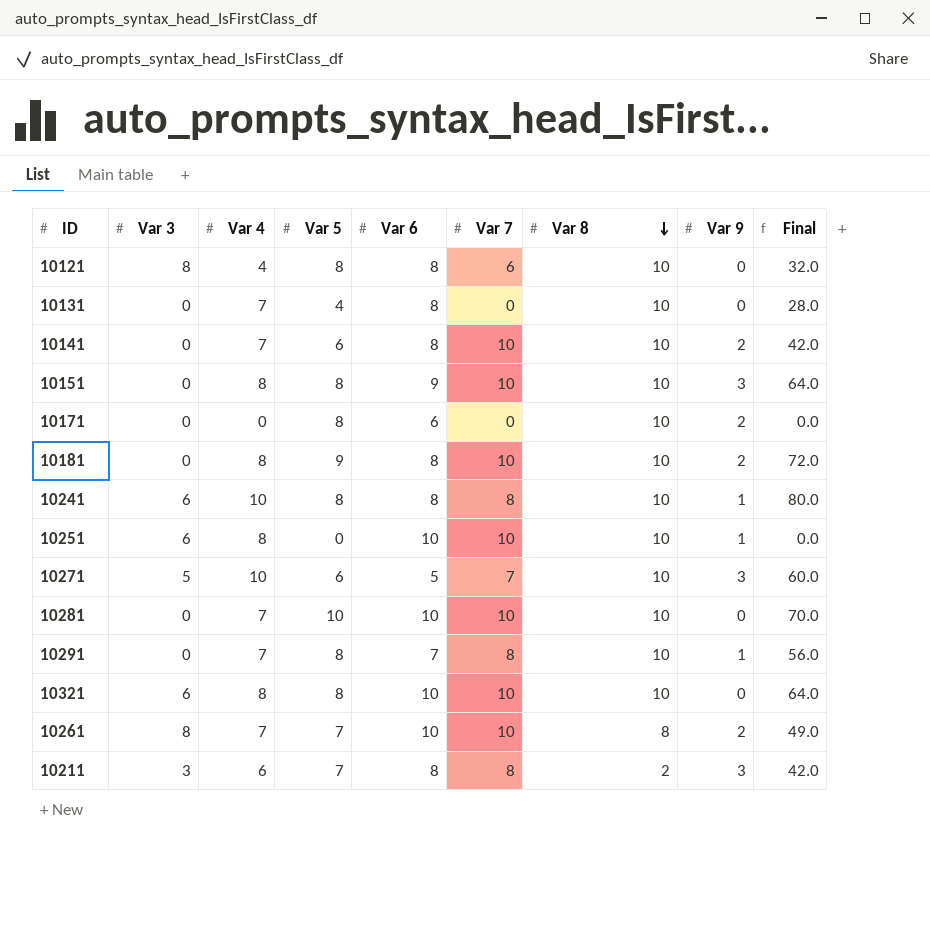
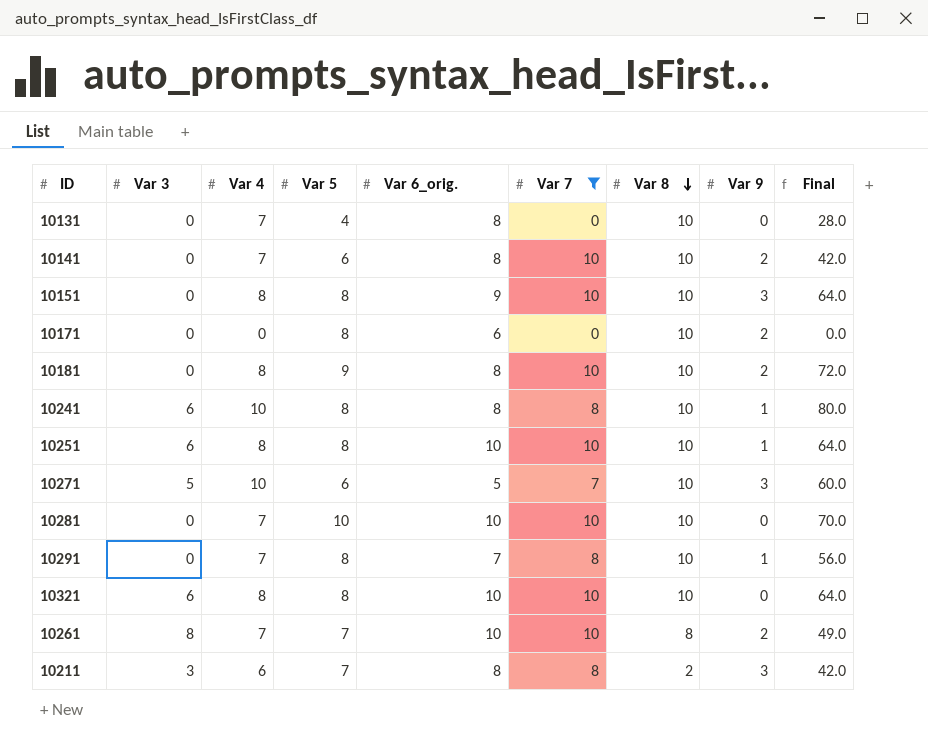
filter: none -> Var 7 != 6
column name: Var 6 -> Var 6_orig.
10251 | Var 5: 0 -> 8
10251 | Final: 0.0 -> 64.0

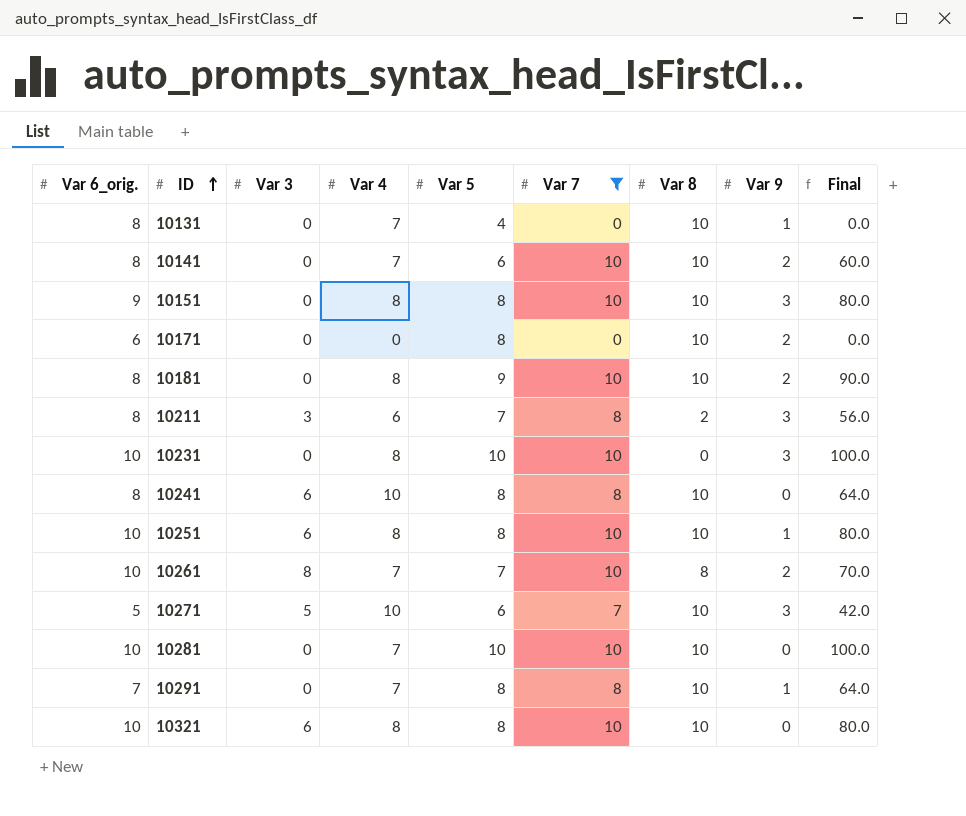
row order: Var 8 descending -> ID ascending
column Var 6_orig. | position: 5 -> 1
column Final | formula: [Var 4] * [Var 5] -> [Var 5] * [Var 7]
10131 | Var 9: 0 -> 1
row 10231: none -> 10 | 0 | 8 | 10 | 10 | 0 | 3 | 100.0
10241 | Var 9: 1 -> 0

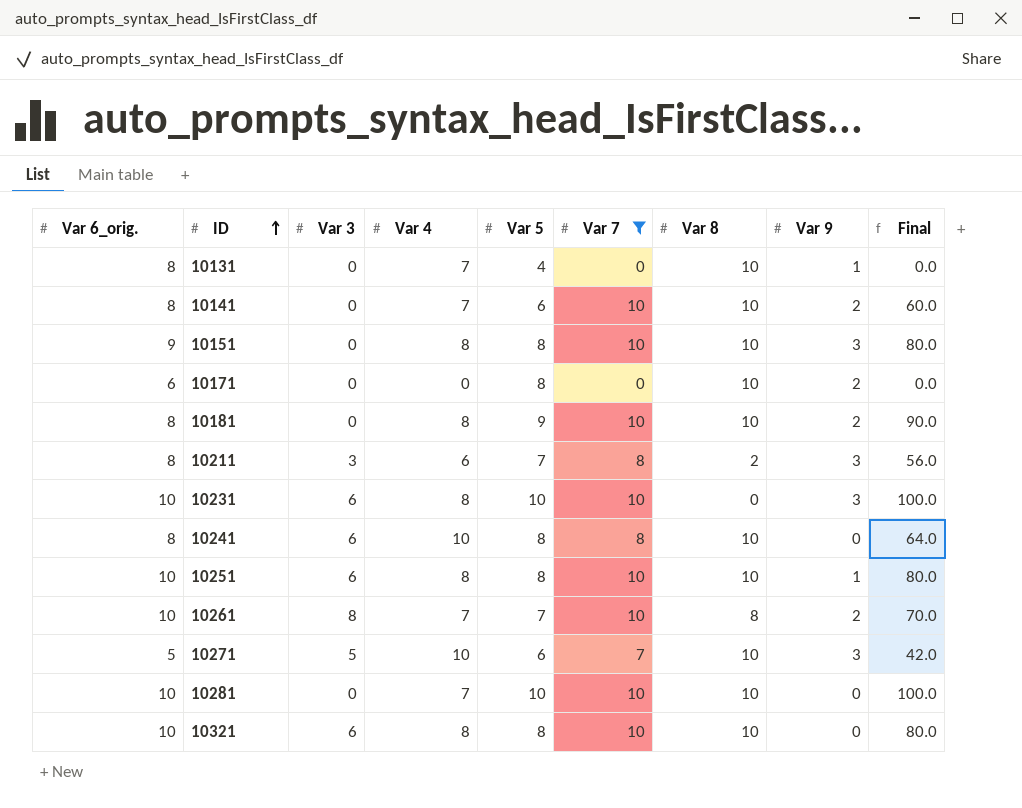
row 10291: 7 | 0 | 7 | 8 | 8 | 10 | 1 | 64.0 -> none
10231 | Var 3: 0 -> 6

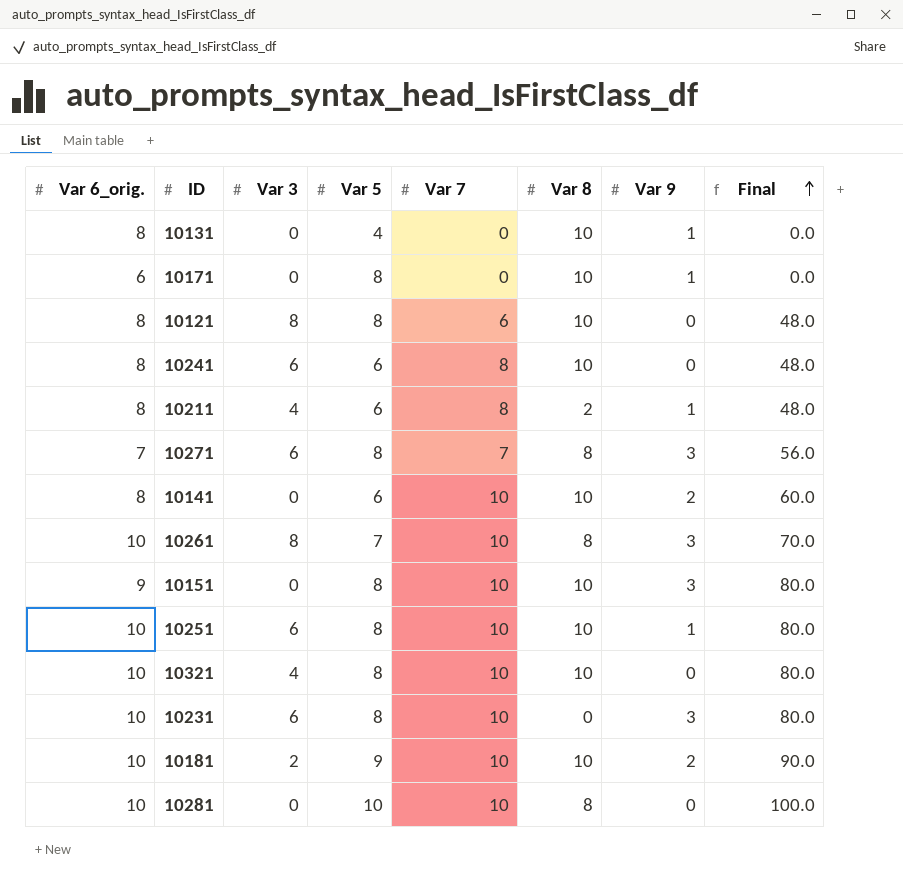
filter: Var 7 != 6 -> none
row order: ID ascending -> Final ascending
column Var 4 | position: 4 -> none
10171 | Var 9: 2 -> 1
10241 | Var 5: 8 -> 6
10241 | Final: 64.0 -> 48.0
10211 | Var 3: 3 -> 4
10211 | Var 5: 7 -> 6
10211 | Var 9: 3 -> 1
10211 | Final: 56.0 -> 48.0
10271 | Var 6_orig.: 5 -> 7
10271 | Var 3: 5 -> 6
10271 | Var 5: 6 -> 8
10271 | Var 8: 10 -> 8
10271 | Final: 42.0 -> 56.0
10261 | Var 9: 2 -> 3
10321 | Var 3: 6 -> 4
10231 | Var 5: 10 -> 8
10231 | Final: 100.0 -> 80.0
10181 | Var 6_orig.: 8 -> 10
10181 | Var 3: 0 -> 2
10281 | Var 8: 10 -> 8

